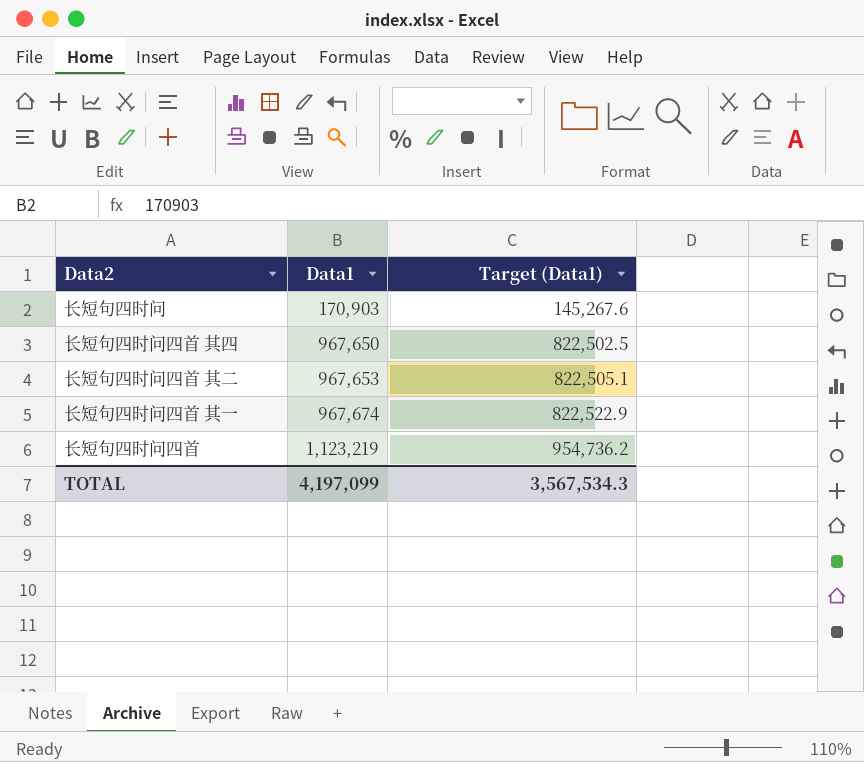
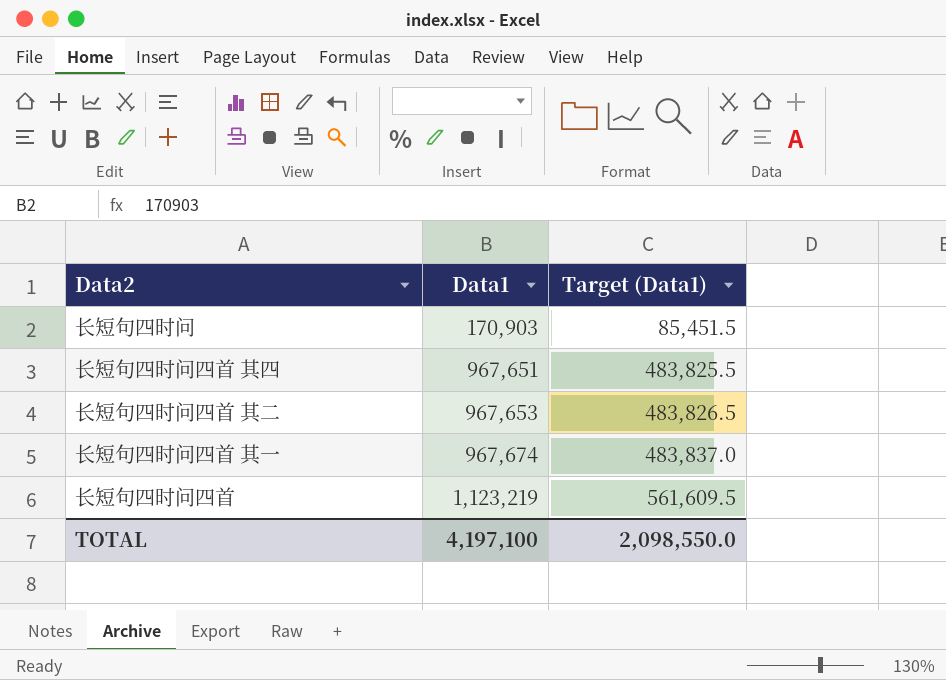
column Target (Data1) | formula: [Data1] * 0.85 -> [Data1] * 0.5
长短句四时问四首 其四 | Data1: 967,650 -> 967,651
TOTAL | Data1: 4,197,099 -> 4,197,100
TOTAL | Target (Data1): 3,567,534.3 -> 2,098,550.0

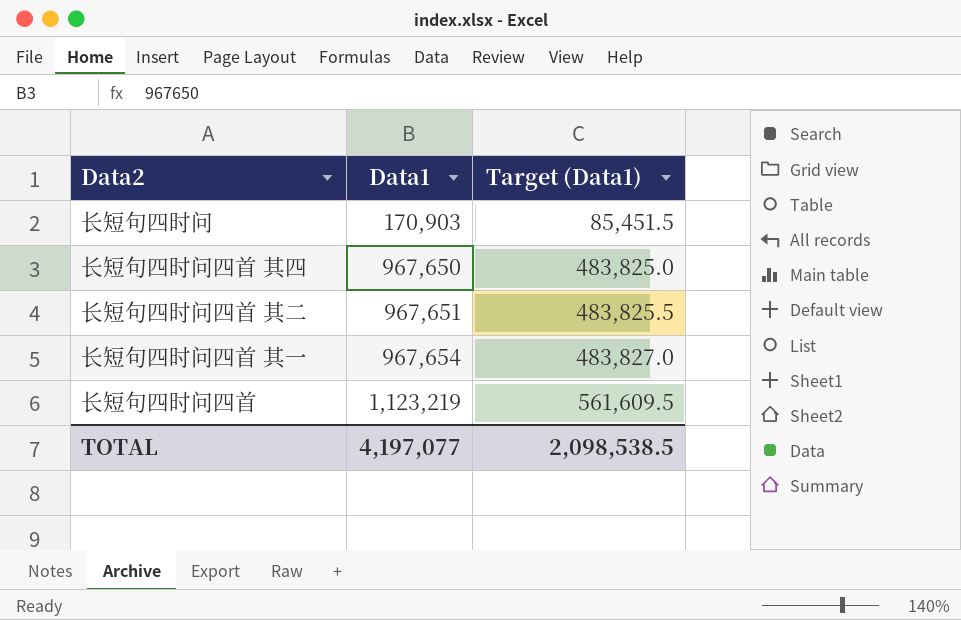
长短句四时问四首 其四 | Data1: 967,651 -> 967,650
长短句四时问四首 其四 | Target (Data1): 483,825.5 -> 483,825.0
长短句四时问四首 其二 | Data1: 967,653 -> 967,651
长短句四时问四首 其二 | Target (Data1): 483,826.5 -> 483,825.5
长短句四时问四首 其一 | Data1: 967,674 -> 967,654
长短句四时问四首 其一 | Target (Data1): 483,837.0 -> 483,827.0
TOTAL | Data1: 4,197,100 -> 4,197,077
TOTAL | Target (Data1): 2,098,550.0 -> 2,098,538.5

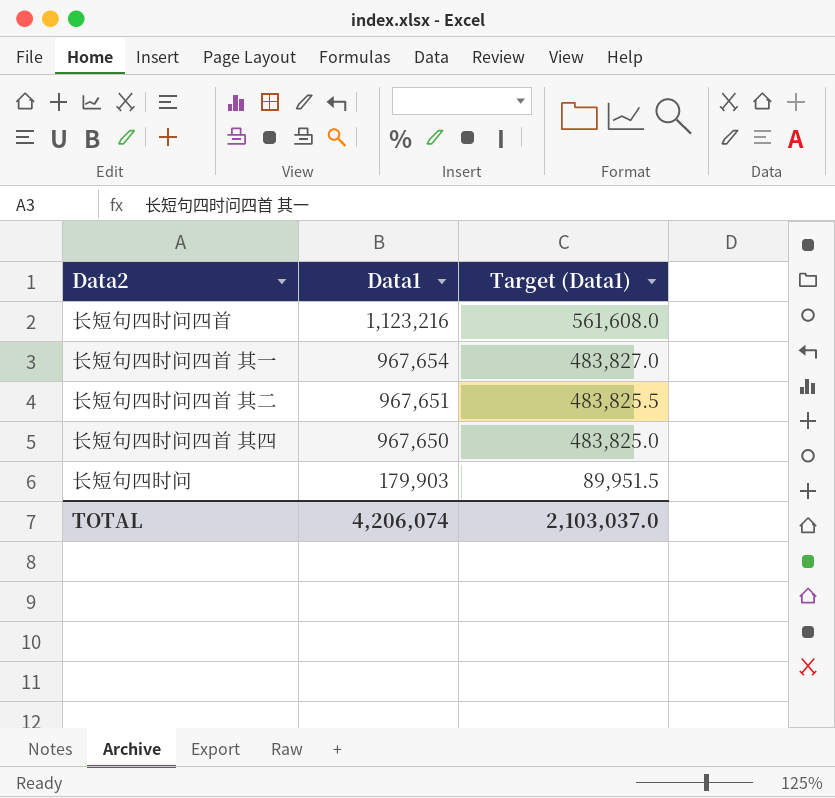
row order: Data1 ascending -> Data1 descending
长短句四时问四首 | Data1: 1,123,219 -> 1,123,216
长短句四时问四首 | Target (Data1): 561,609.5 -> 561,608.0
长短句四时问 | Data1: 170,903 -> 179,903
长短句四时问 | Target (Data1): 85,451.5 -> 89,951.5
TOTAL | Data1: 4,197,077 -> 4,206,074
TOTAL | Target (Data1): 2,098,538.5 -> 2,103,037.0

